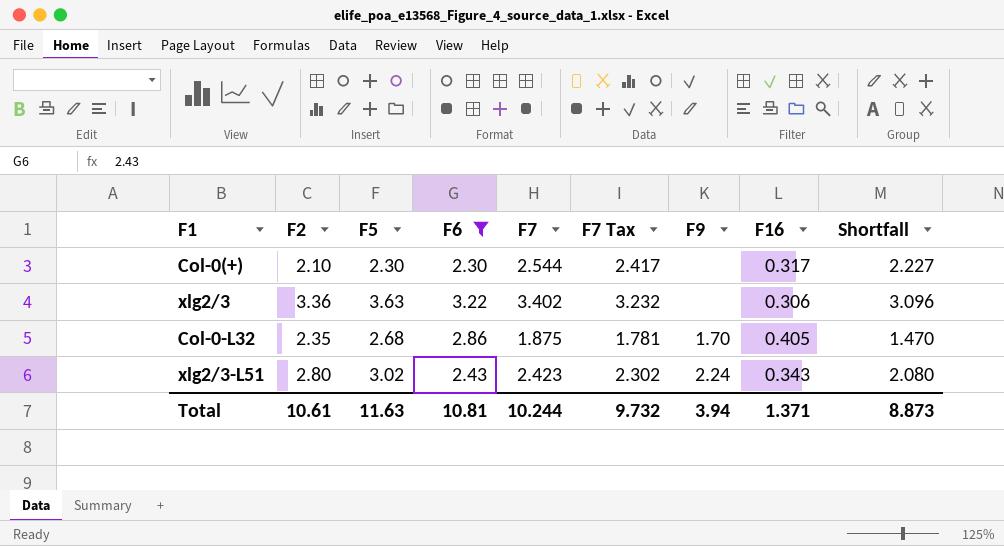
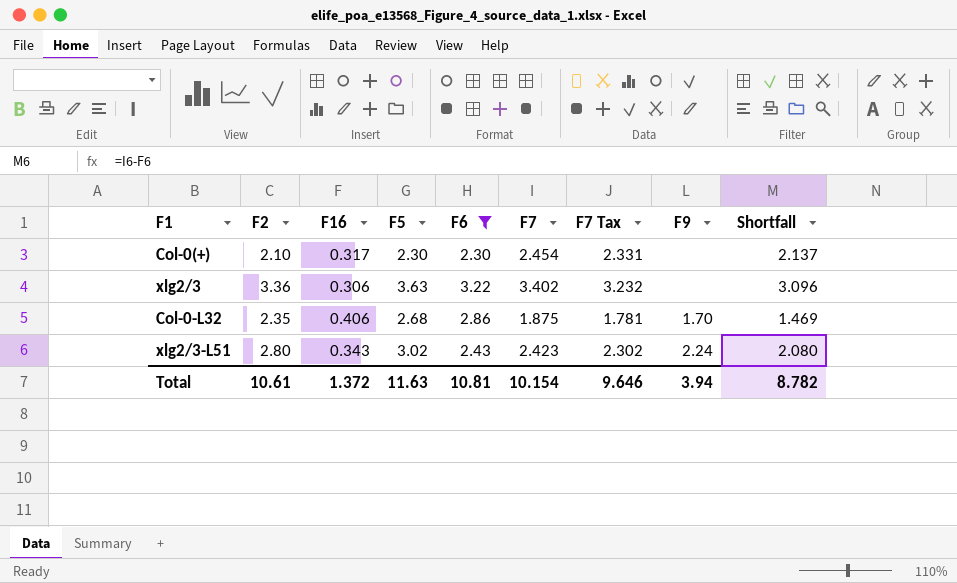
column F16 | position: 8 -> 3
Col-0(+) | F7: 2.544 -> 2.454
Col-0(+) | F7 Tax: 2.417 -> 2.331
Col-0(+) | Shortfall: 2.227 -> 2.137
Col-0-L32 | F16: 0.405 -> 0.406
Col-0-L32 | Shortfall: 1.470 -> 1.469
Total | F16: 1.371 -> 1.372
Total | F7: 10.244 -> 10.154
Total | F7 Tax: 9.732 -> 9.646
Total | Shortfall: 8.873 -> 8.782

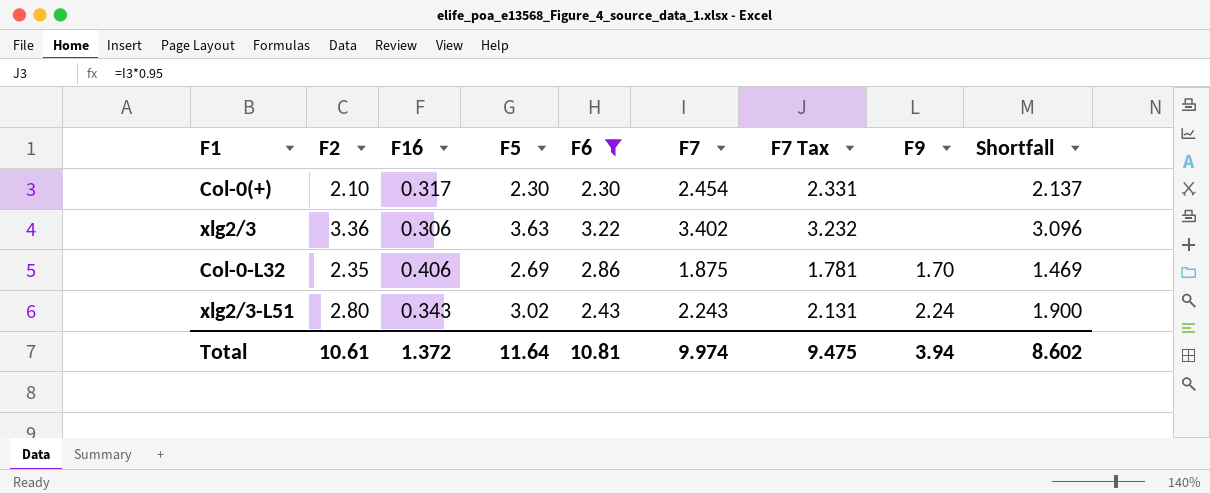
Col-0-L32 | F5: 2.68 -> 2.69
xlg2/3-L51 | F7: 2.423 -> 2.243
xlg2/3-L51 | F7 Tax: 2.302 -> 2.131
xlg2/3-L51 | Shortfall: 2.080 -> 1.900
Total | F5: 11.63 -> 11.64
Total | F7: 10.154 -> 9.974
Total | F7 Tax: 9.646 -> 9.475
Total | Shortfall: 8.782 -> 8.602

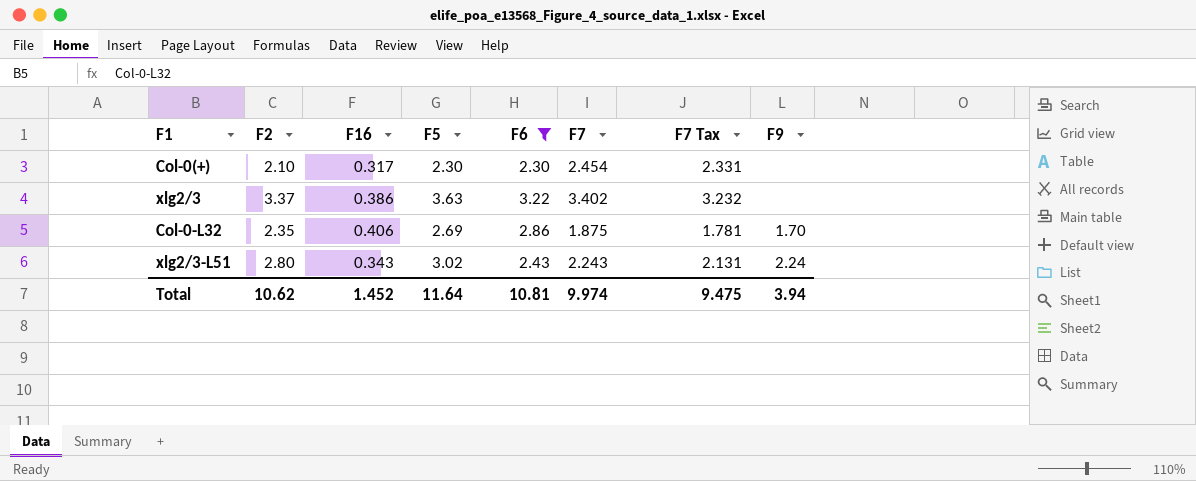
column Shortfall | formula: [F7] - [F16] -> none
xlg2/3 | F2: 3.36 -> 3.37
xlg2/3 | F16: 0.306 -> 0.386
Total | F2: 10.61 -> 10.62
Total | F16: 1.372 -> 1.452

